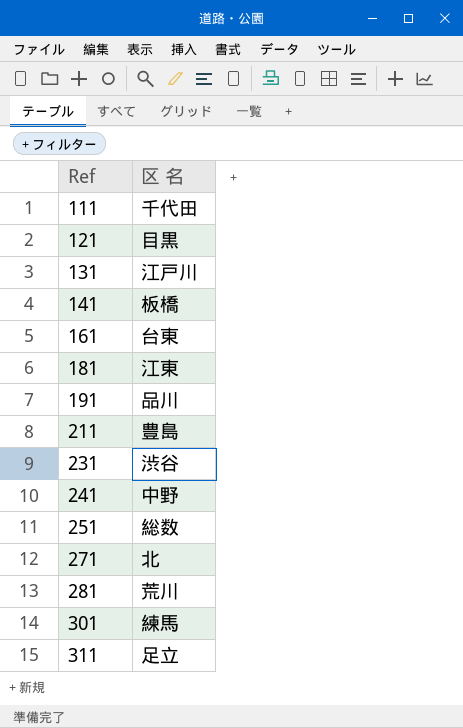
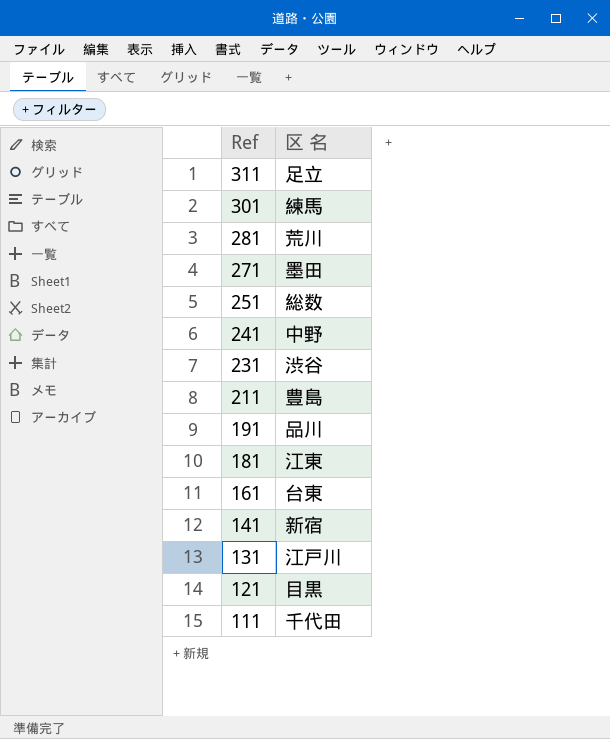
row order: Ref ascending -> Ref descending
271 | 区 名: 北 -> 墨田
141 | 区 名: 板橋 -> 新宿

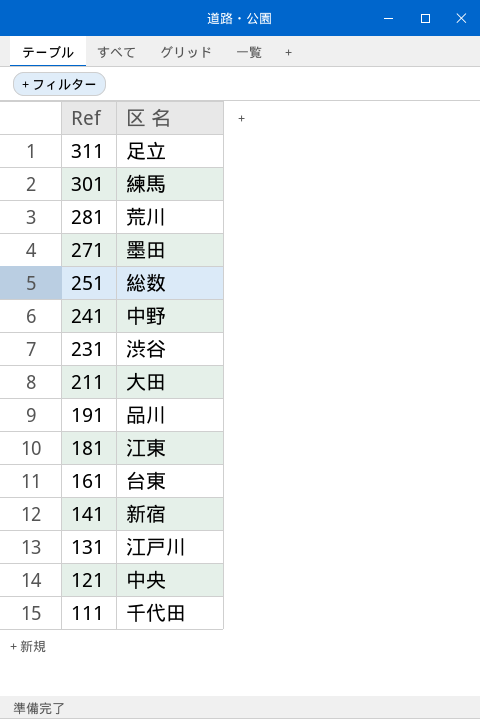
211 | 区 名: 豊島 -> 大田
121 | 区 名: 目黒 -> 中央

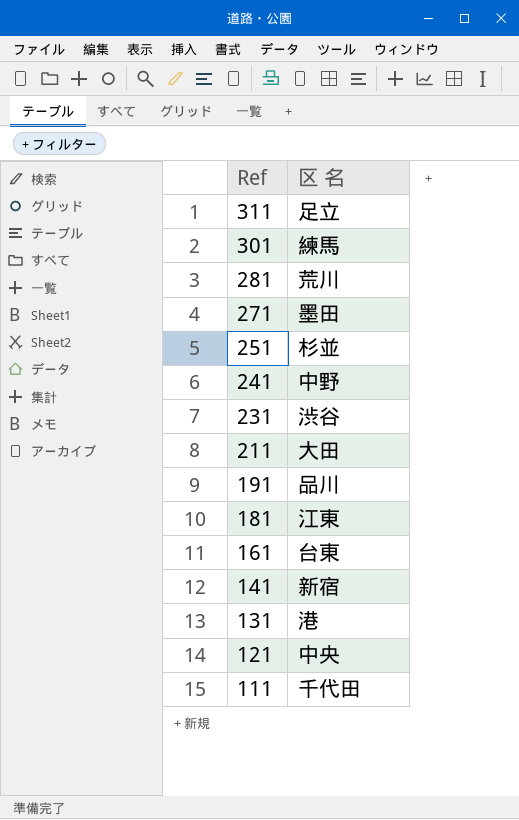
251 | 区 名: 総数 -> 杉並
131 | 区 名: 江戸川 -> 港

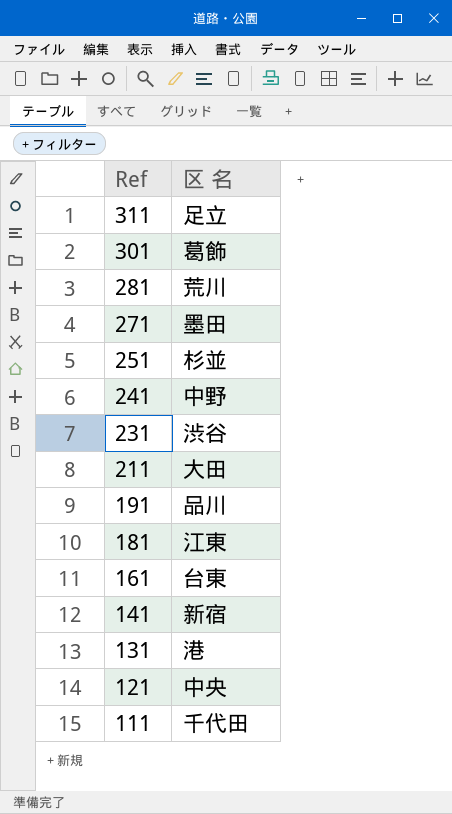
301 | 区 名: 練馬 -> 葛飾

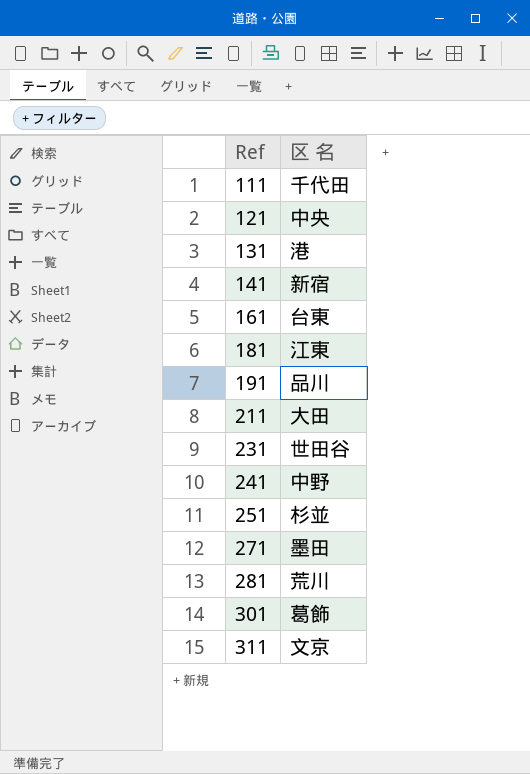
row order: Ref descending -> Ref ascending
231 | 区 名: 渋谷 -> 世田谷
311 | 区 名: 足立 -> 文京

